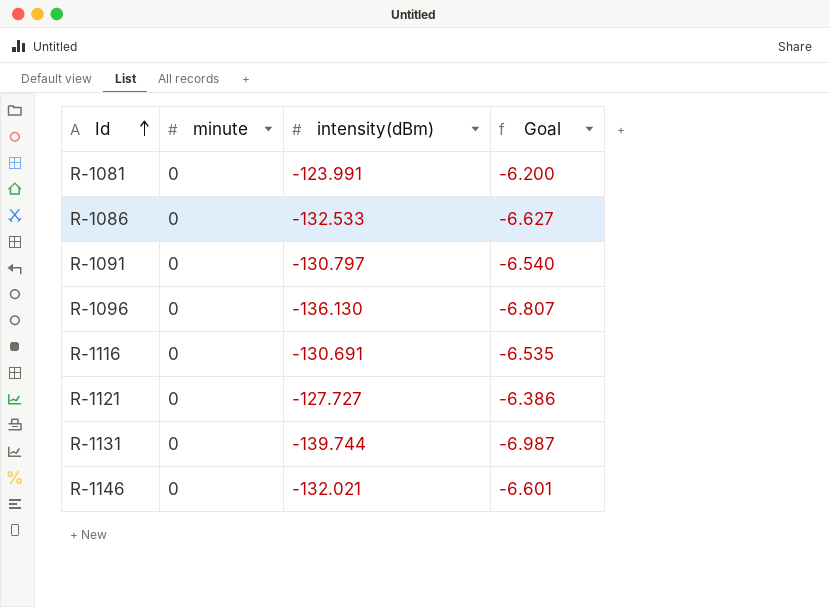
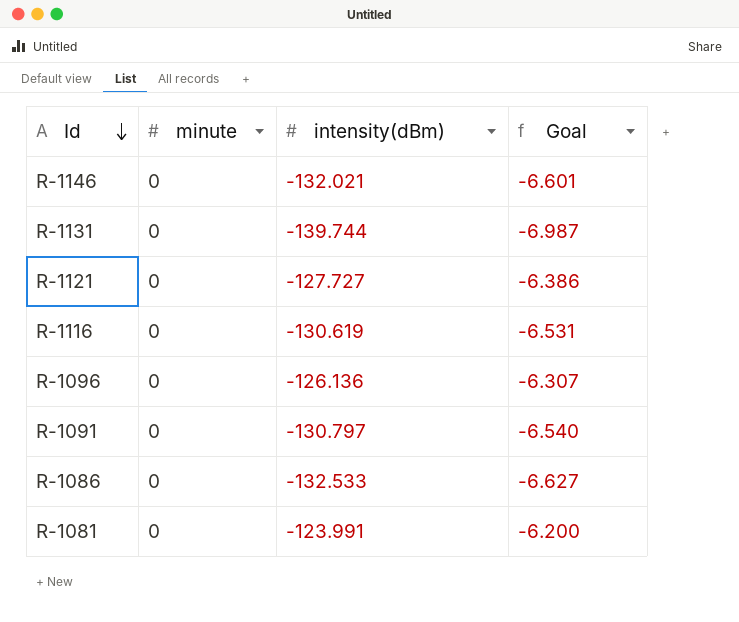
row order: Id ascending -> Id descending
R-1116 | intensity(dBm): -130.691 -> -130.619
R-1116 | Goal: -6.535 -> -6.531
R-1096 | intensity(dBm): -136.130 -> -126.136
R-1096 | Goal: -6.807 -> -6.307

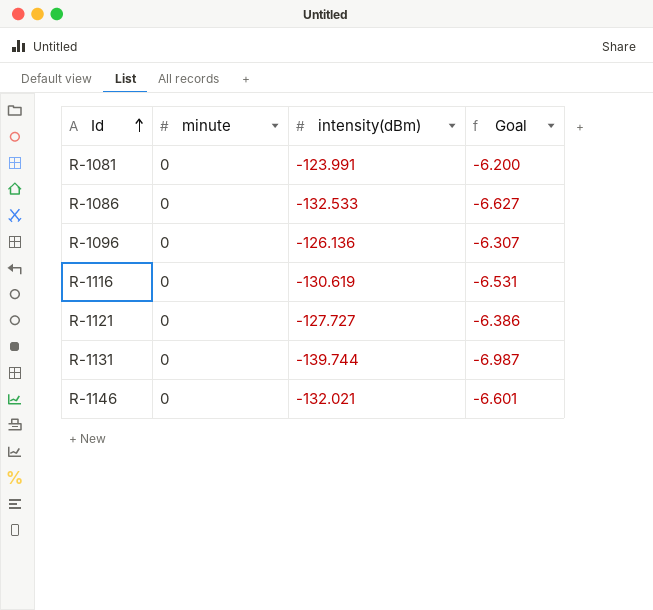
row order: Id descending -> Id ascending
row R-1091: 0 | -130.797 | -6.540 -> none

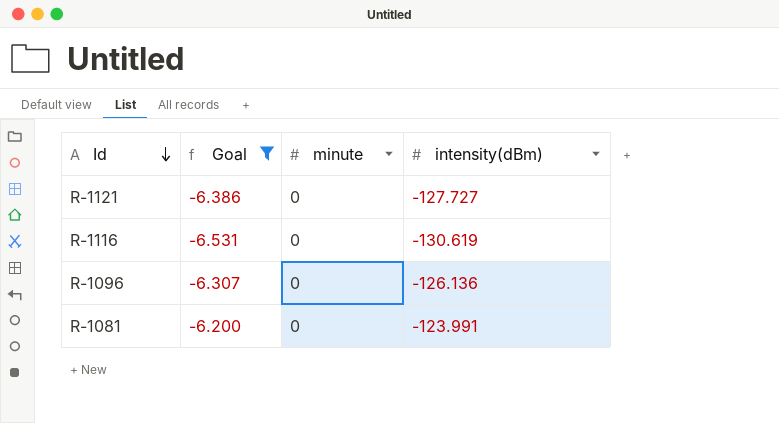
filter: none -> Goal >= -6.531
row order: Id ascending -> Id descending
column Goal | position: 4 -> 2

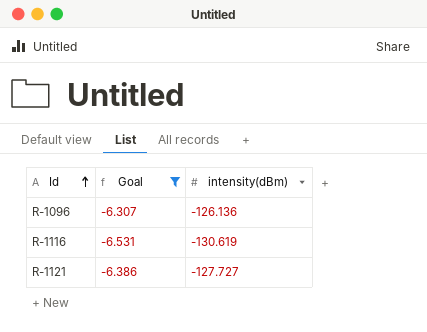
row order: Id descending -> Id ascending
column minute | position: 3 -> none
row R-1081: -6.200 | 0 | -123.991 -> none

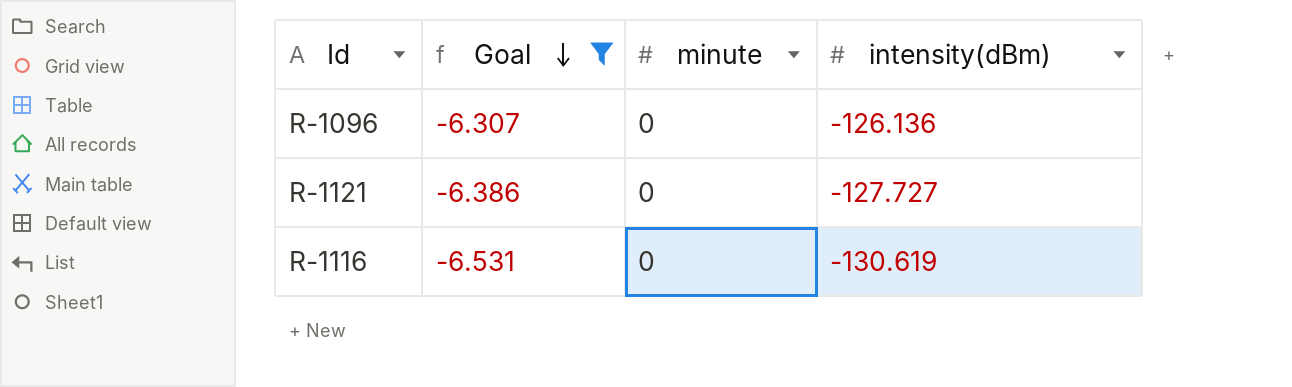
row order: Id ascending -> Goal descending
column minute | position: none -> 3

